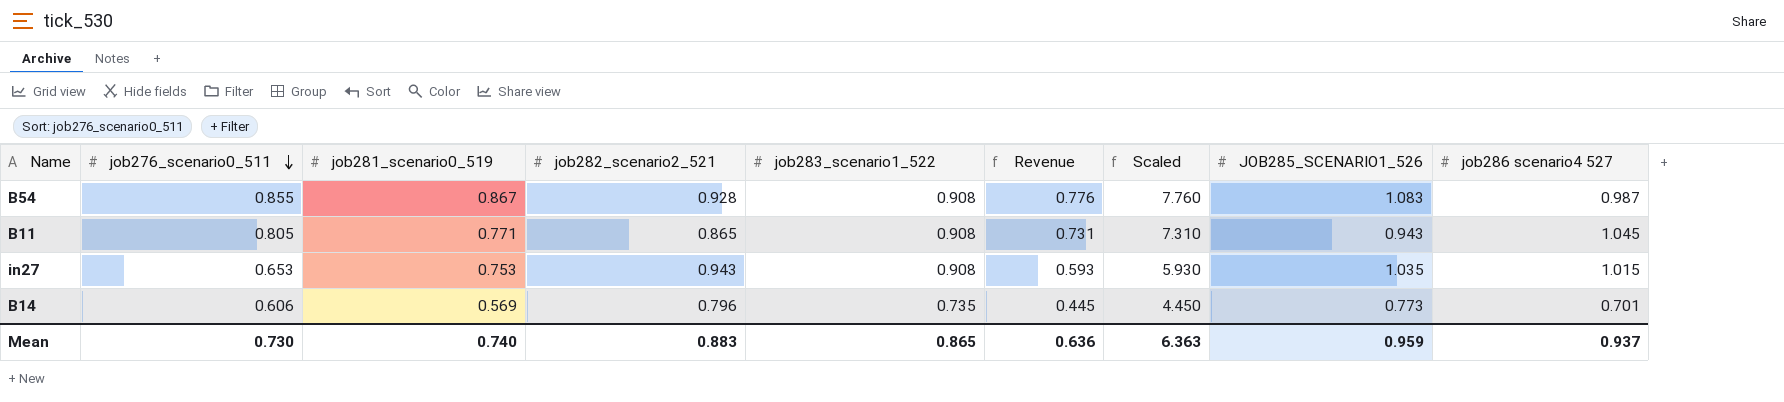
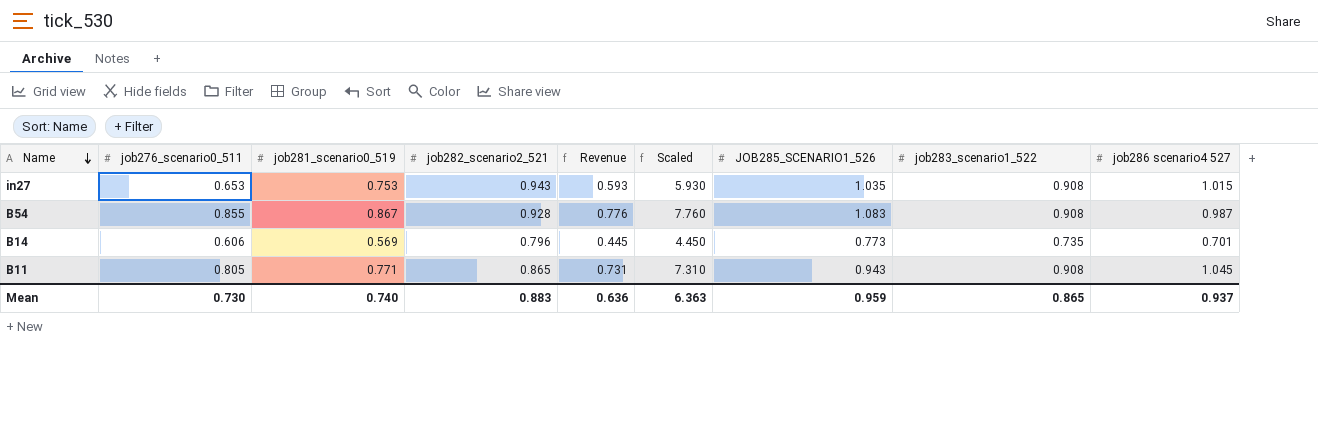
row order: job276_scenario0_511 descending -> Name descending
column job283_scenario1_522 | position: 5 -> 8

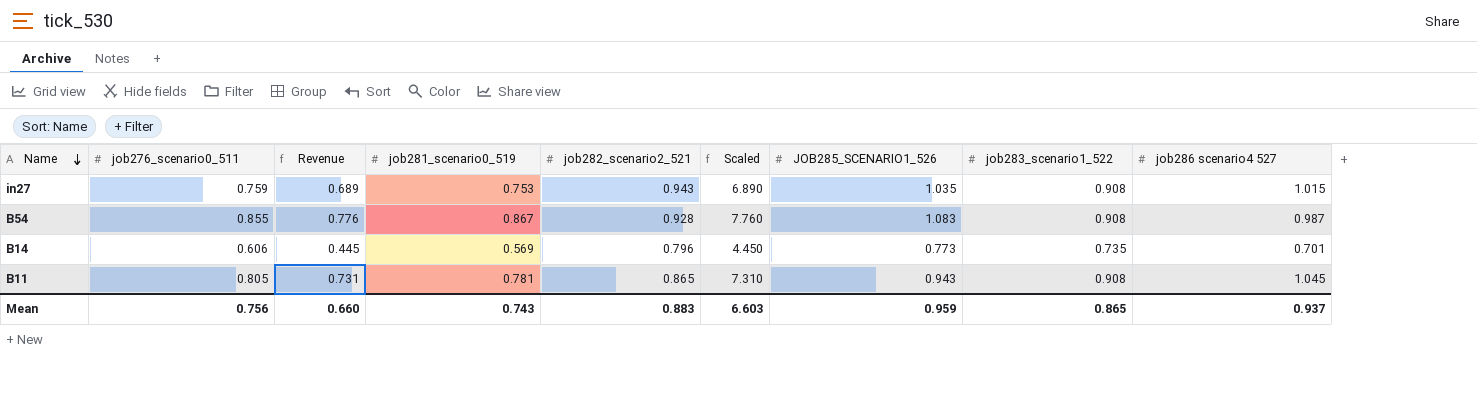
column Revenue | position: 5 -> 3
in27 | job276_scenario0_511: 0.653 -> 0.759
in27 | Revenue: 0.593 -> 0.689
in27 | Scaled: 5.930 -> 6.890
B11 | job281_scenario0_519: 0.771 -> 0.781
Mean | job276_scenario0_511: 0.730 -> 0.756
Mean | Revenue: 0.636 -> 0.660
Mean | job281_scenario0_519: 0.740 -> 0.743
Mean | Scaled: 6.363 -> 6.603

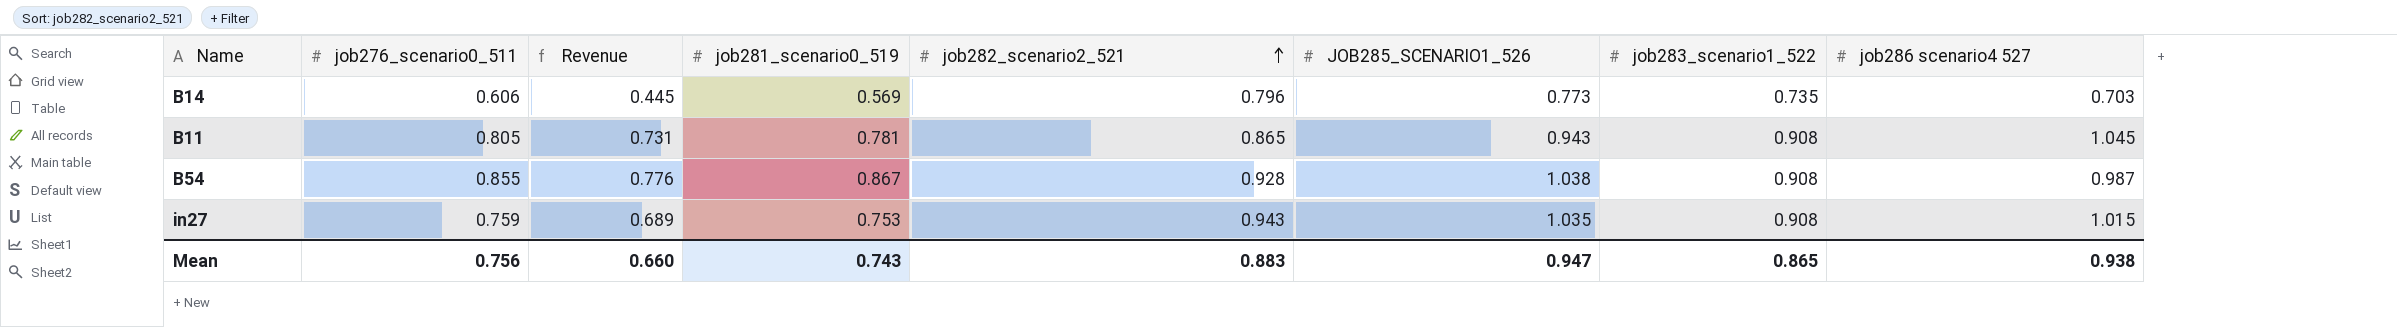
row order: Name descending -> job282_scenario2_521 ascending
column Scaled | formula: [Revenue] * 10 -> none
B14 | job286 scenario4 527: 0.701 -> 0.703
B54 | JOB285_SCENARIO1_526: 1.083 -> 1.038
Mean | JOB285_SCENARIO1_526: 0.959 -> 0.947
Mean | job286 scenario4 527: 0.937 -> 0.938

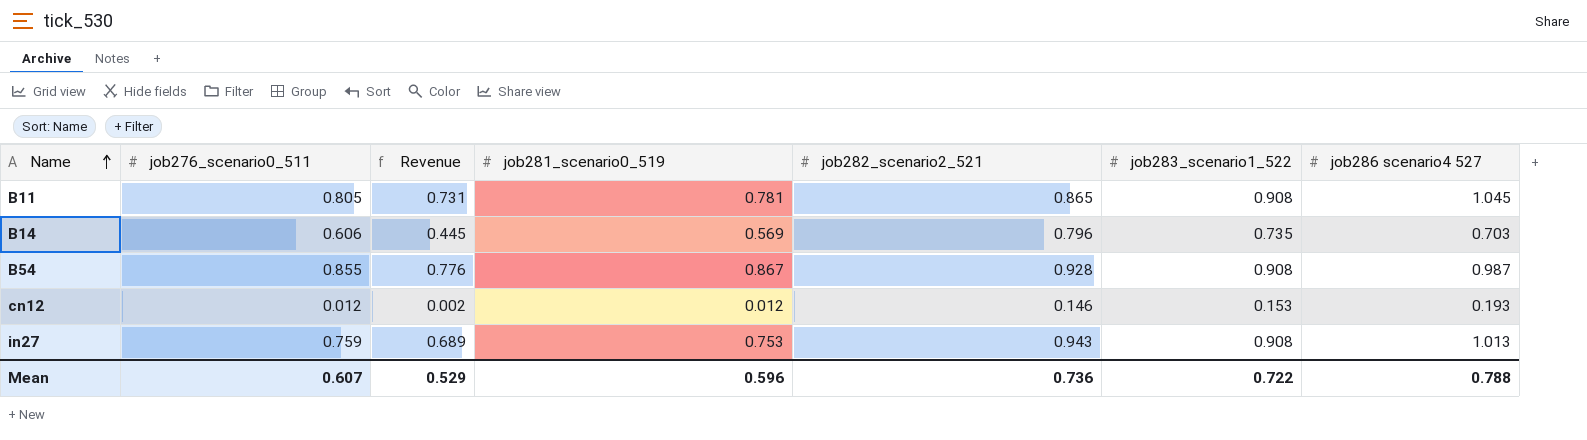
row order: job282_scenario2_521 ascending -> Name ascending
column JOB285_SCENARIO1_526 | position: 6 -> none
row cn12: none -> 0.012 | 0.002 | 0.012 | 0.146 | 0.153 | 0.193
in27 | job286 scenario4 527: 1.015 -> 1.013
Mean | job276_scenario0_511: 0.756 -> 0.607
Mean | Revenue: 0.660 -> 0.529
Mean | job281_scenario0_519: 0.743 -> 0.596
Mean | job282_scenario2_521: 0.883 -> 0.736
Mean | job283_scenario1_522: 0.865 -> 0.722
Mean | job286 scenario4 527: 0.938 -> 0.788

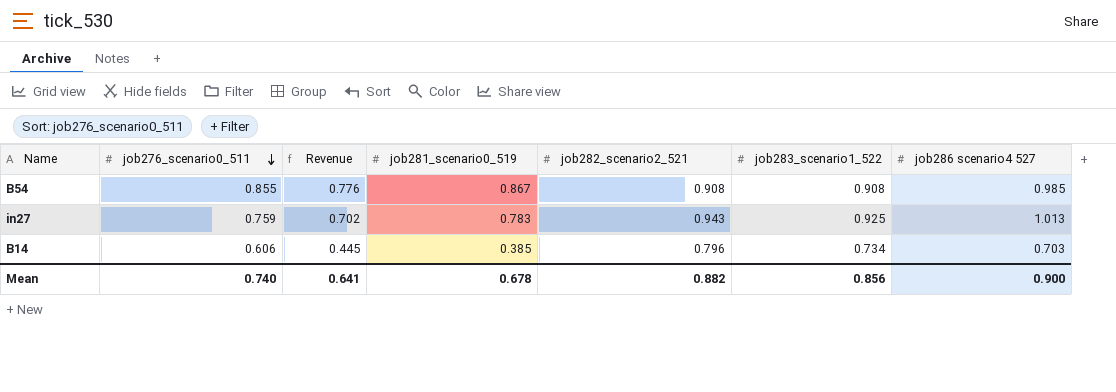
row order: Name ascending -> job276_scenario0_511 descending
row B11: 0.805 | 0.731 | 0.781 | 0.865 | 0.908 | 1.045 -> none
row cn12: 0.012 | 0.002 | 0.012 | 0.146 | 0.153 | 0.193 -> none
B54 | job282_scenario2_521: 0.928 -> 0.908
B54 | job286 scenario4 527: 0.987 -> 0.985
in27 | Revenue: 0.689 -> 0.702
in27 | job281_scenario0_519: 0.753 -> 0.783
in27 | job283_scenario1_522: 0.908 -> 0.925
B14 | job281_scenario0_519: 0.569 -> 0.385
B14 | job283_scenario1_522: 0.735 -> 0.734
Mean | job276_scenario0_511: 0.607 -> 0.740
Mean | Revenue: 0.529 -> 0.641
Mean | job281_scenario0_519: 0.596 -> 0.678
Mean | job282_scenario2_521: 0.736 -> 0.882
Mean | job283_scenario1_522: 0.722 -> 0.856
Mean | job286 scenario4 527: 0.788 -> 0.900

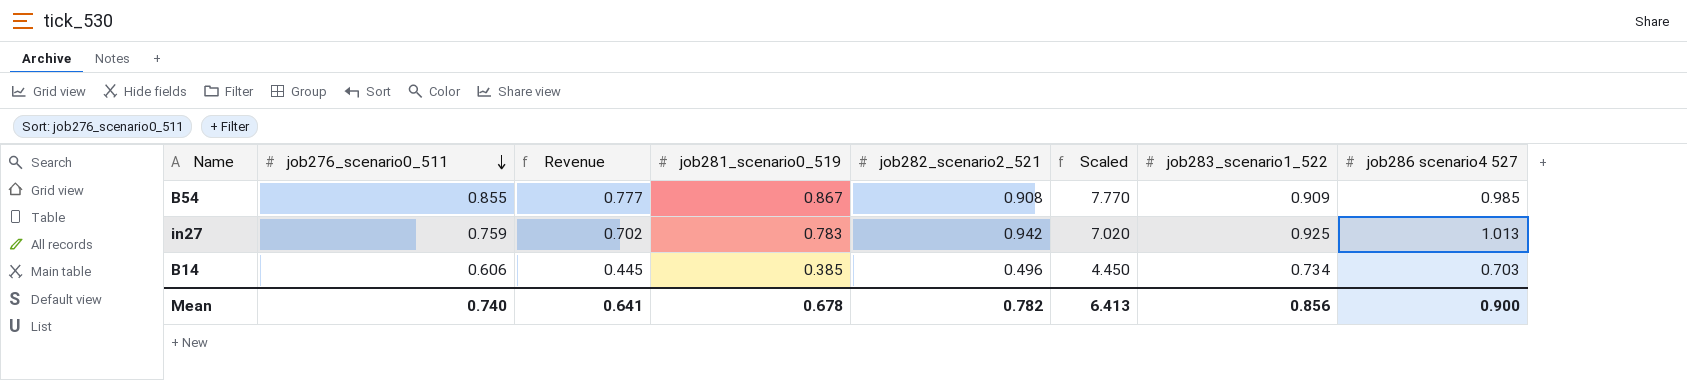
column Scaled | formula: none -> [Revenue] * 10
B54 | Revenue: 0.776 -> 0.777
B54 | job283_scenario1_522: 0.908 -> 0.909
in27 | job282_scenario2_521: 0.943 -> 0.942
B14 | job282_scenario2_521: 0.796 -> 0.496
Mean | job282_scenario2_521: 0.882 -> 0.782

